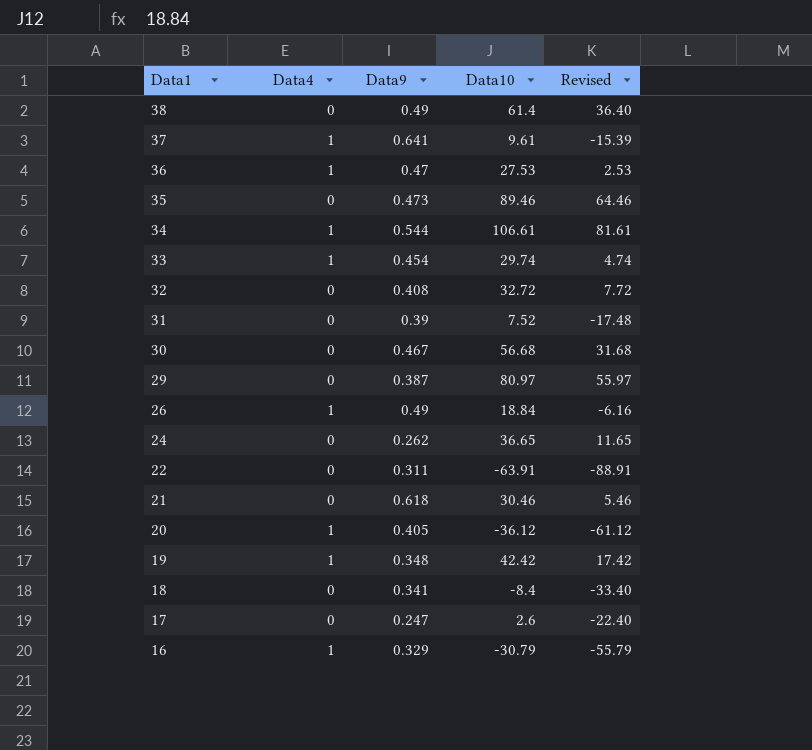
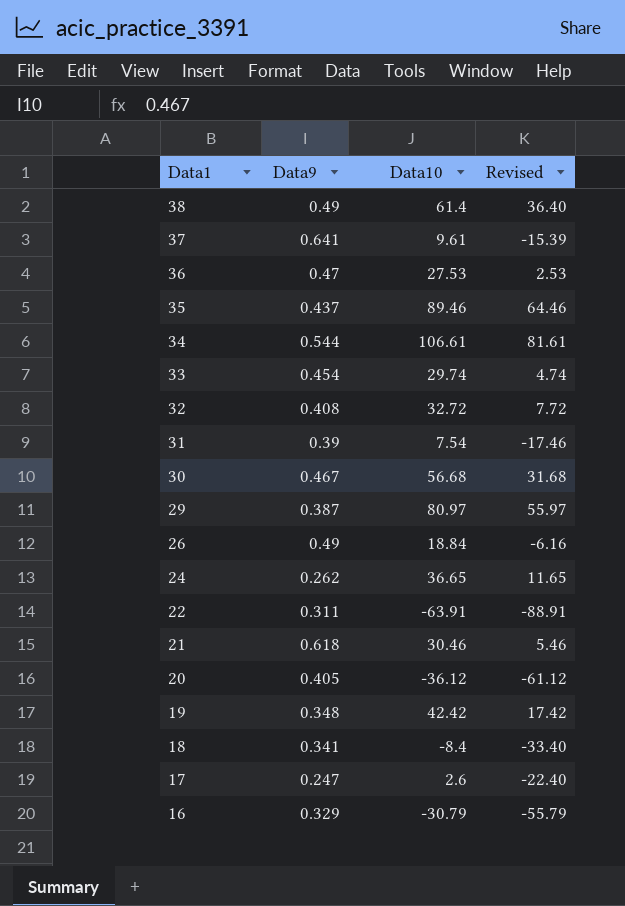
column Data4 | position: 2 -> none
35 | Data9: 0.473 -> 0.437
31 | Data10: 7.52 -> 7.54
31 | Revised: -17.48 -> -17.46

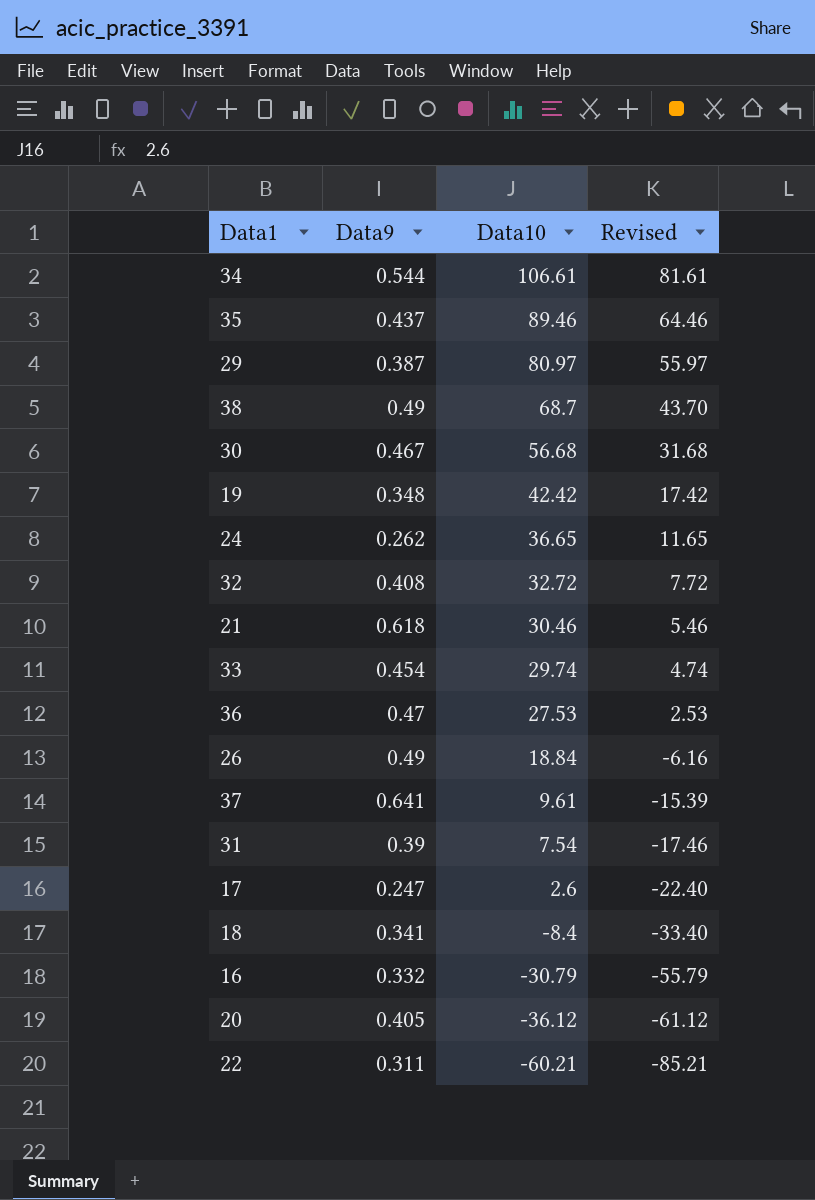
row order: Data1 descending -> Data10 descending
38 | Data10: 61.4 -> 68.7
38 | Revised: 36.40 -> 43.70
16 | Data9: 0.329 -> 0.332
22 | Data10: -63.91 -> -60.21
22 | Revised: -88.91 -> -85.21

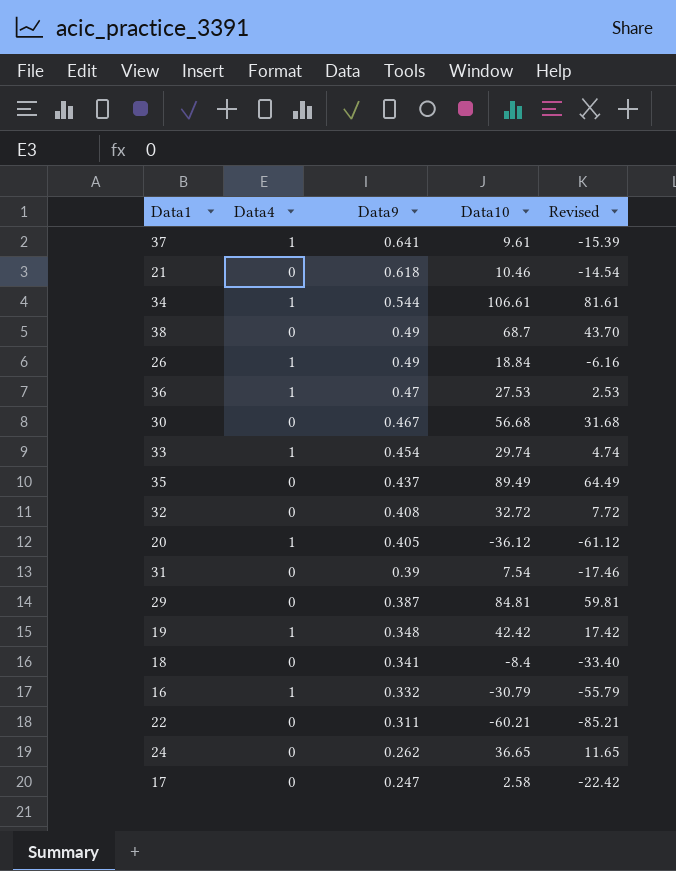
row order: Data10 descending -> Data9 descending
column Data4 | position: none -> 2
21 | Data10: 30.46 -> 10.46
21 | Revised: 5.46 -> -14.54
35 | Data10: 89.46 -> 89.49
35 | Revised: 64.46 -> 64.49
29 | Data10: 80.97 -> 84.81
29 | Revised: 55.97 -> 59.81
17 | Data10: 2.6 -> 2.58
17 | Revised: -22.40 -> -22.42

